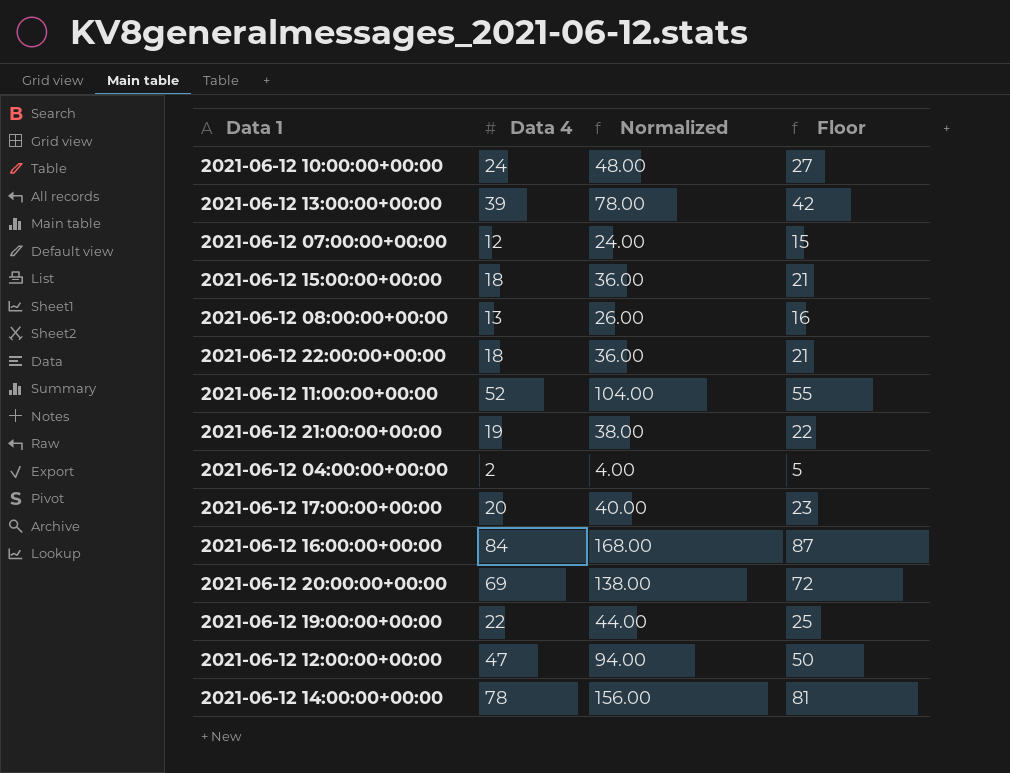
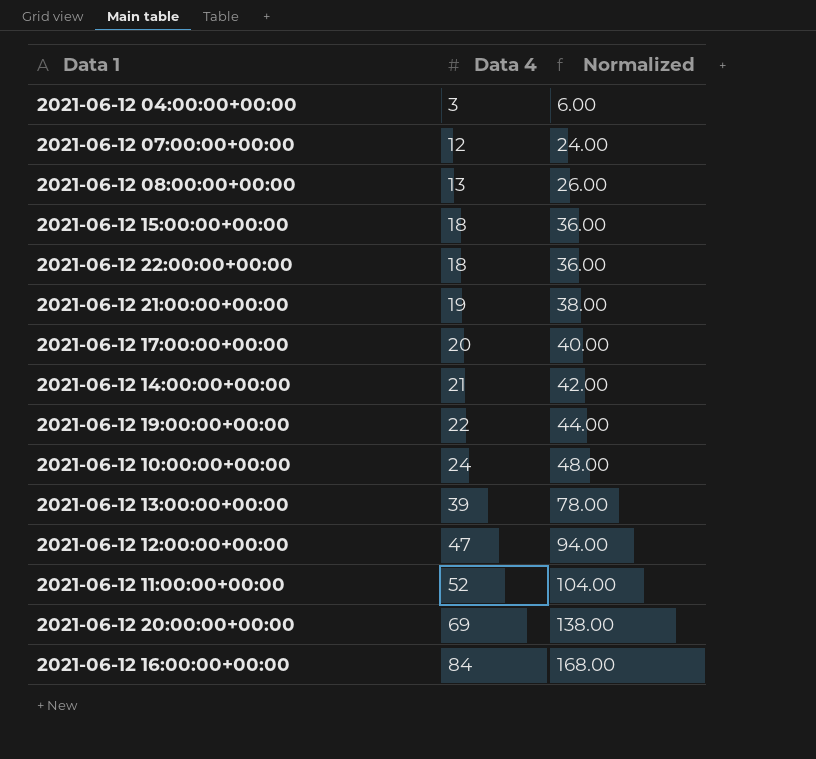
row order: none -> Data 4 ascending
column Floor | formula: [Data 4] + 3 -> none
2021-06-12 04:00:00+00:00 | Data 4: 2 -> 3
2021-06-12 04:00:00+00:00 | Normalized: 4.00 -> 6.00
2021-06-12 14:00:00+00:00 | Data 4: 78 -> 21
2021-06-12 14:00:00+00:00 | Normalized: 156.00 -> 42.00

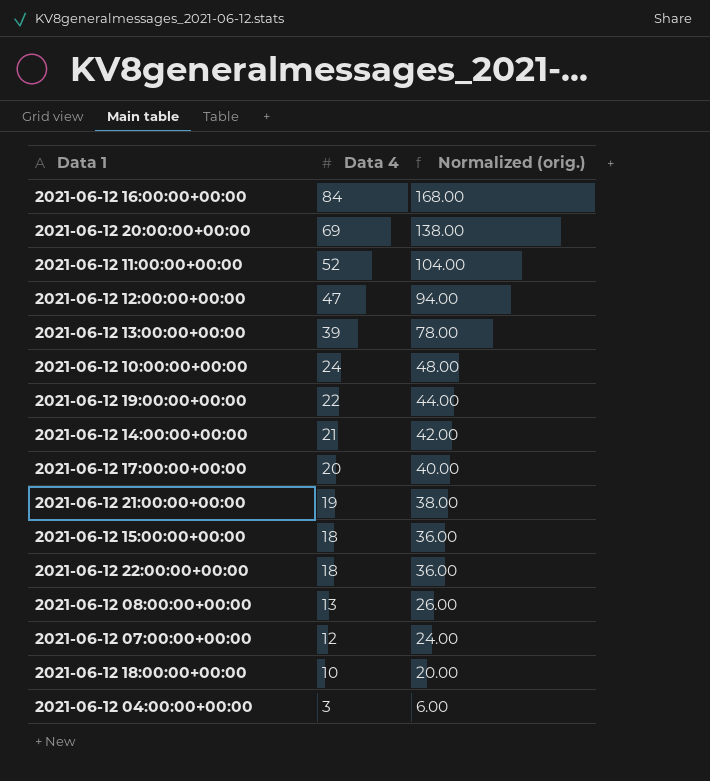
row order: Data 4 ascending -> Data 4 descending
column name: Normalized -> Normalized (orig.)
row 2021-06-12 18:00:00+00:00: none -> 10 | 20.00

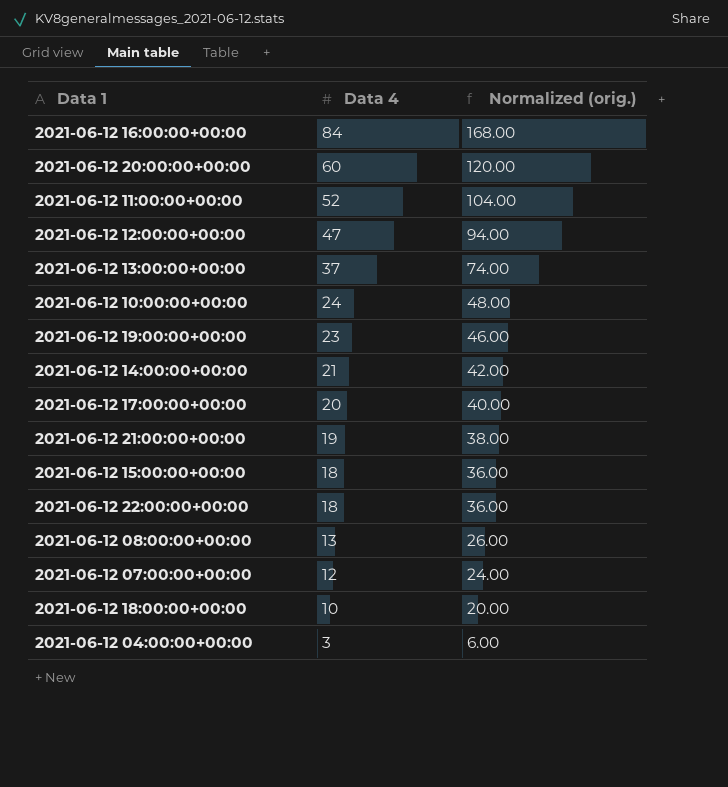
2021-06-12 20:00:00+00:00 | Data 4: 69 -> 60
2021-06-12 20:00:00+00:00 | Normalized (orig.): 138.00 -> 120.00
2021-06-12 13:00:00+00:00 | Data 4: 39 -> 37
2021-06-12 13:00:00+00:00 | Normalized (orig.): 78.00 -> 74.00
2021-06-12 19:00:00+00:00 | Data 4: 22 -> 23
2021-06-12 19:00:00+00:00 | Normalized (orig.): 44.00 -> 46.00

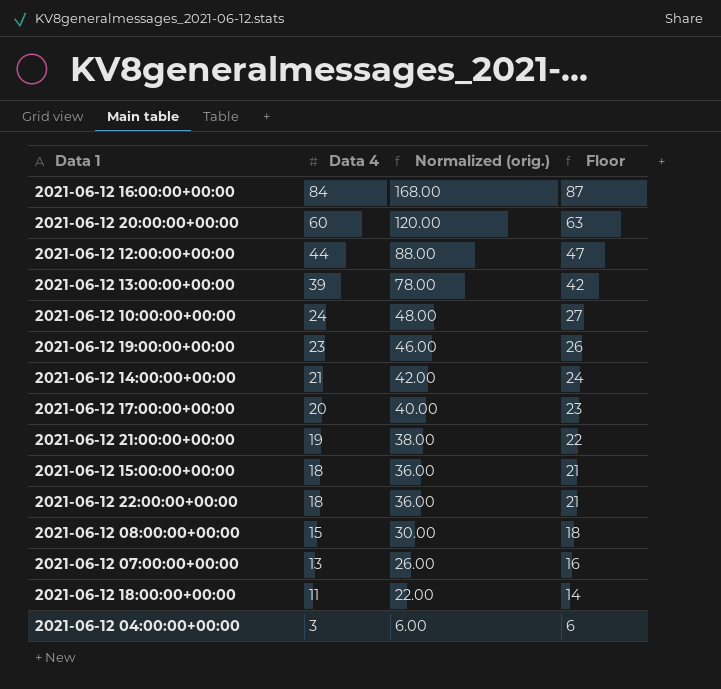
column Floor | formula: none -> [Data 4] + 3
row 2021-06-12 11:00:00+00:00: 52 | 104.00 -> none
2021-06-12 12:00:00+00:00 | Data 4: 47 -> 44
2021-06-12 12:00:00+00:00 | Normalized (orig.): 94.00 -> 88.00
2021-06-12 13:00:00+00:00 | Data 4: 37 -> 39
2021-06-12 13:00:00+00:00 | Normalized (orig.): 74.00 -> 78.00
2021-06-12 08:00:00+00:00 | Data 4: 13 -> 15
2021-06-12 08:00:00+00:00 | Normalized (orig.): 26.00 -> 30.00
2021-06-12 07:00:00+00:00 | Data 4: 12 -> 13
2021-06-12 07:00:00+00:00 | Normalized (orig.): 24.00 -> 26.00
2021-06-12 18:00:00+00:00 | Data 4: 10 -> 11
2021-06-12 18:00:00+00:00 | Normalized (orig.): 20.00 -> 22.00

